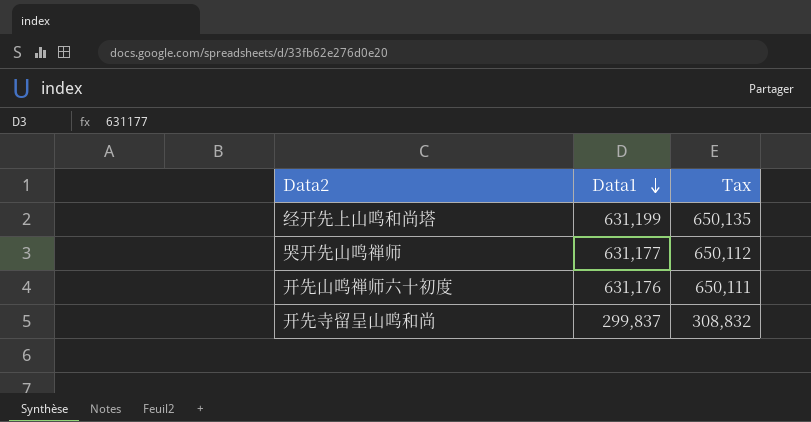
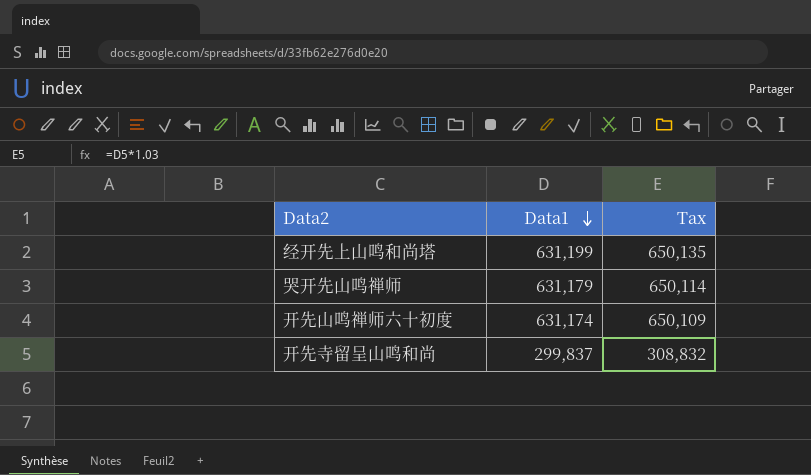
哭开先山鸣禅师 | Data1: 631,177 -> 631,179
哭开先山鸣禅师 | Tax: 650,112 -> 650,114
开先山鸣禅师六十初度 | Data1: 631,176 -> 631,174
开先山鸣禅师六十初度 | Tax: 650,111 -> 650,109

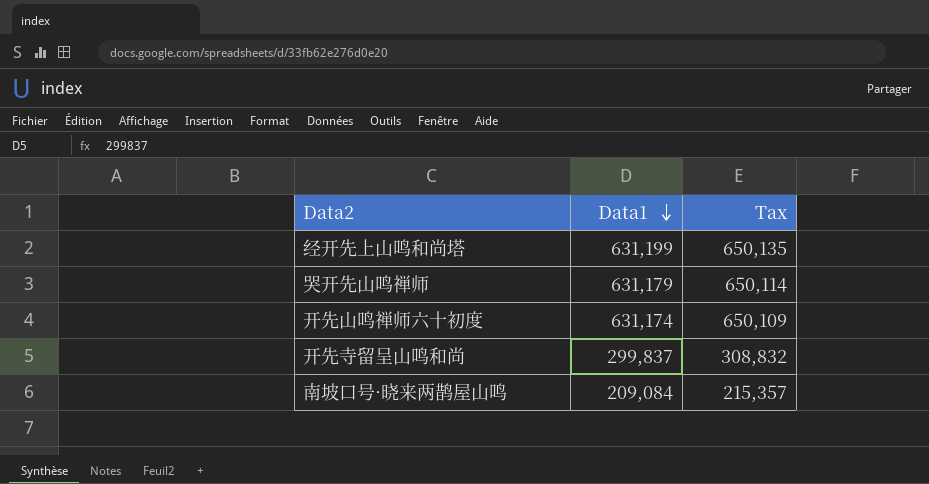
row 南坡口号·晓来两鹊屋山鸣: none -> 209,084 | 215,357

